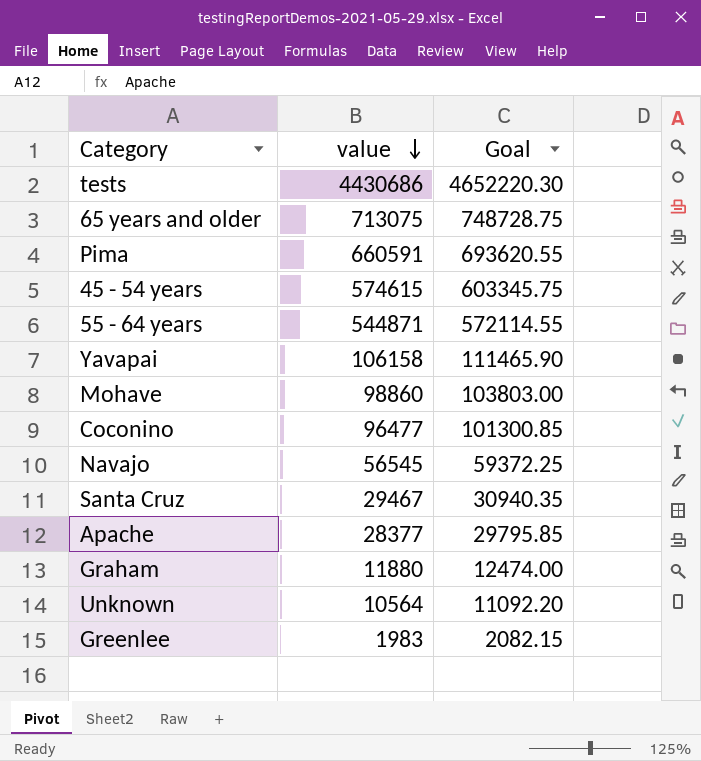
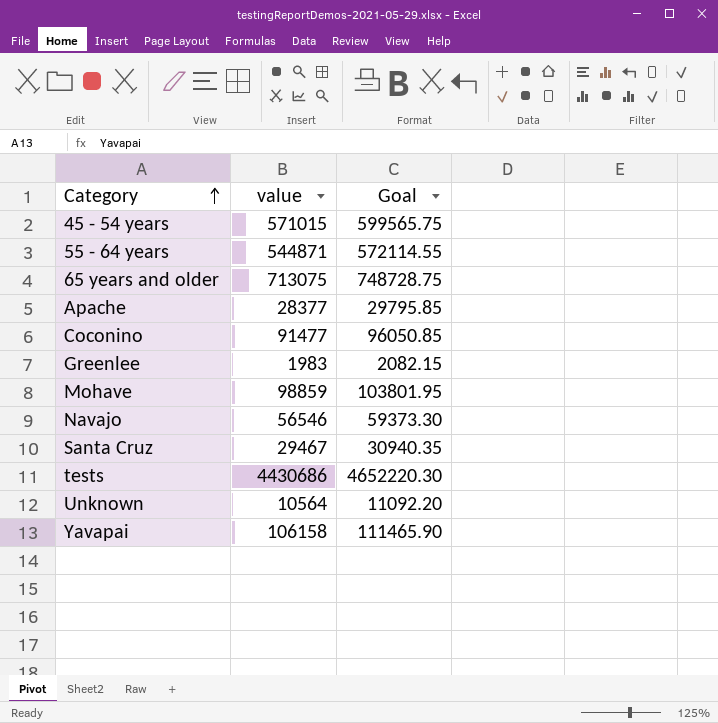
row order: value descending -> Category ascending
row Pima: 660591 | 693620.55 -> none
row Graham: 11880 | 12474.00 -> none
45 - 54 years | value: 574615 -> 571015
45 - 54 years | Goal: 603345.75 -> 599565.75
Coconino | value: 96477 -> 91477
Coconino | Goal: 101300.85 -> 96050.85
Mohave | value: 98860 -> 98859
Mohave | Goal: 103803.00 -> 103801.95
Navajo | value: 56545 -> 56546
Navajo | Goal: 59372.25 -> 59373.30

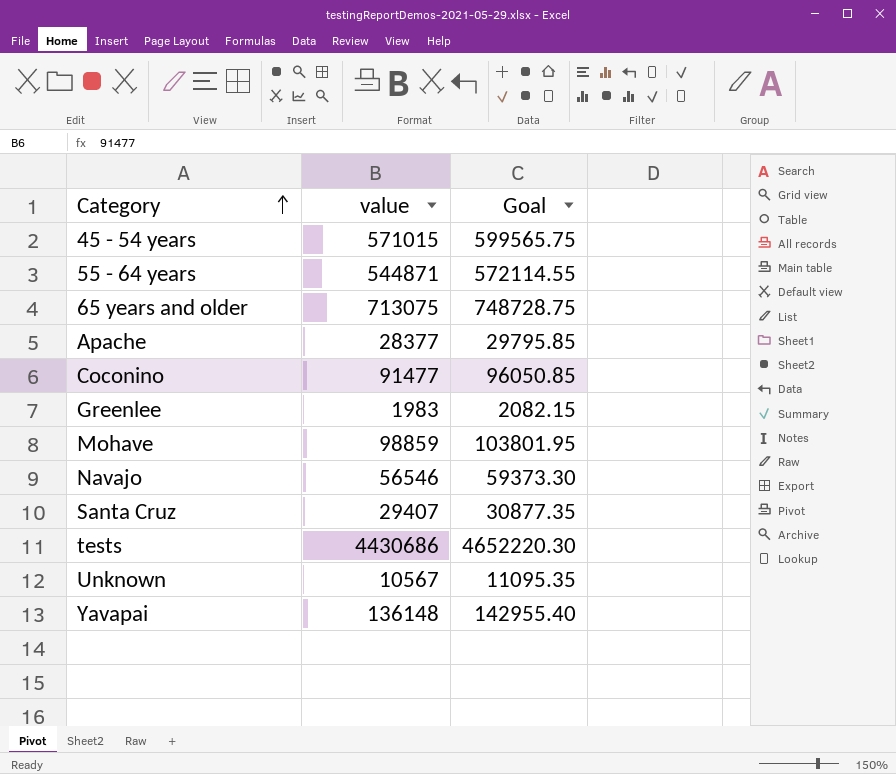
Santa Cruz | value: 29467 -> 29407
Santa Cruz | Goal: 30940.35 -> 30877.35
Unknown | value: 10564 -> 10567
Unknown | Goal: 11092.20 -> 11095.35
Yavapai | value: 106158 -> 136148
Yavapai | Goal: 111465.90 -> 142955.40

